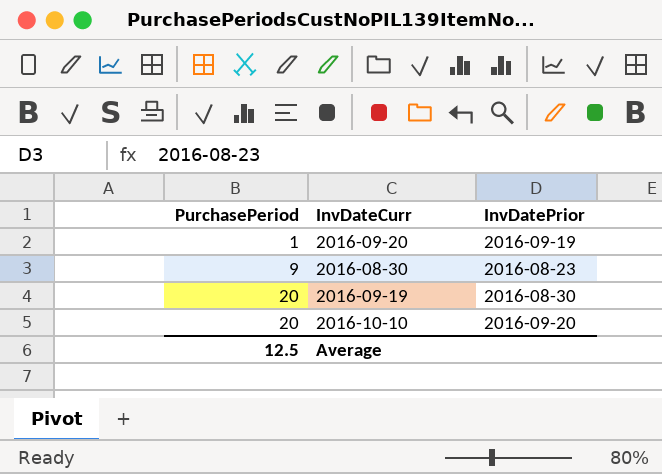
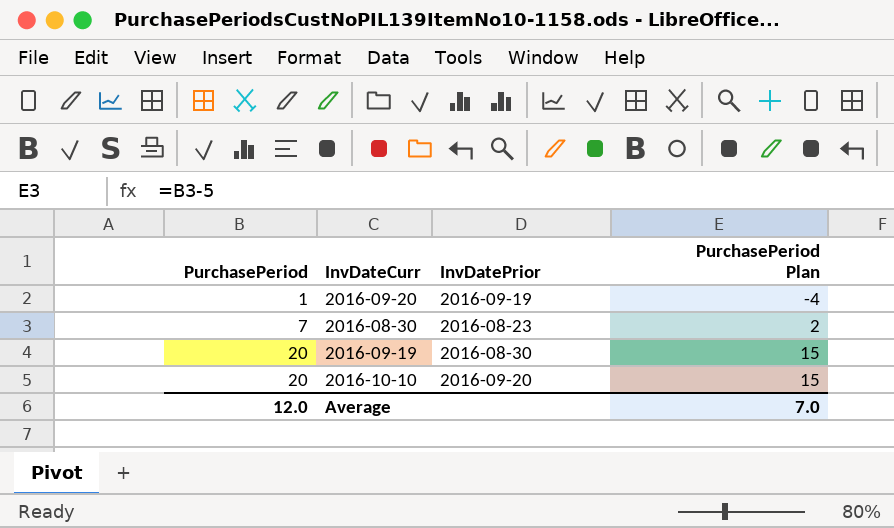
column PurchasePeriod Plan | formula: none -> [PurchasePeriod] - 5
2016-08-30 | PurchasePeriod: 9 -> 7
Average | PurchasePeriod: 12.5 -> 12.0

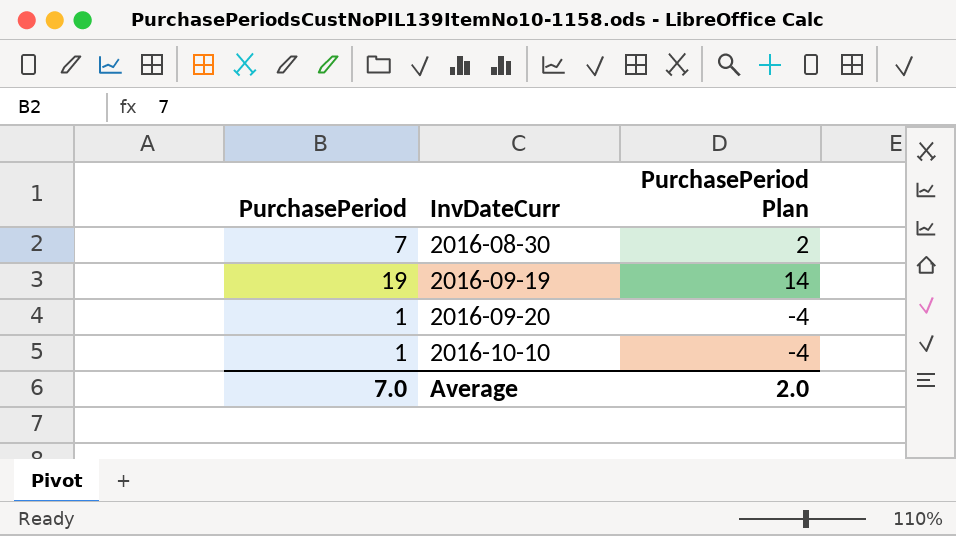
row order: PurchasePeriod ascending -> InvDateCurr ascending
column InvDatePrior | position: 3 -> none
2016-09-19 | PurchasePeriod: 20 -> 19
2016-09-19 | PurchasePeriod Plan: 15 -> 14
2016-10-10 | PurchasePeriod: 20 -> 1
2016-10-10 | PurchasePeriod Plan: 15 -> -4
Average | PurchasePeriod: 12.0 -> 7.0
Average | PurchasePeriod Plan: 7.0 -> 2.0

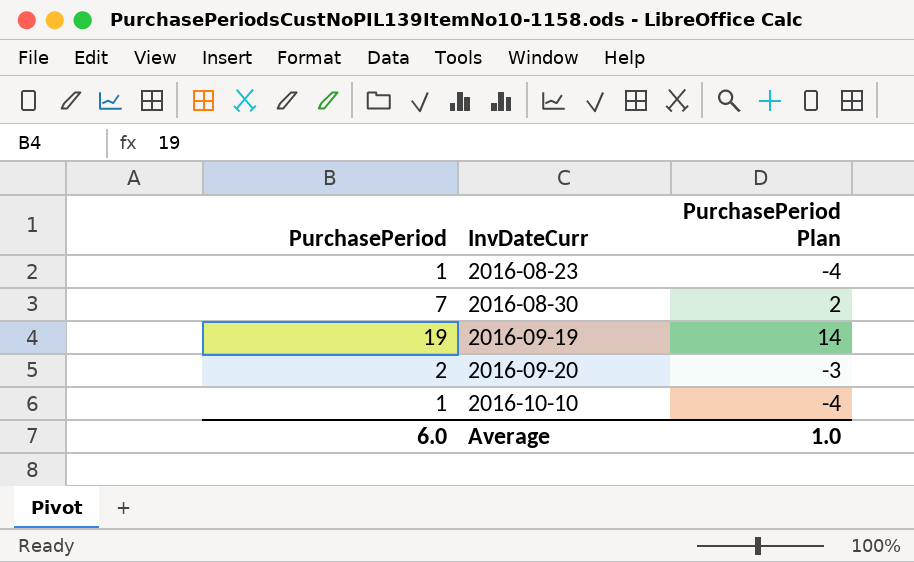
row 2016-08-23: none -> 1 | -4
2016-09-20 | PurchasePeriod: 1 -> 2
2016-09-20 | PurchasePeriod Plan: -4 -> -3
Average | PurchasePeriod: 7.0 -> 6.0
Average | PurchasePeriod Plan: 2.0 -> 1.0

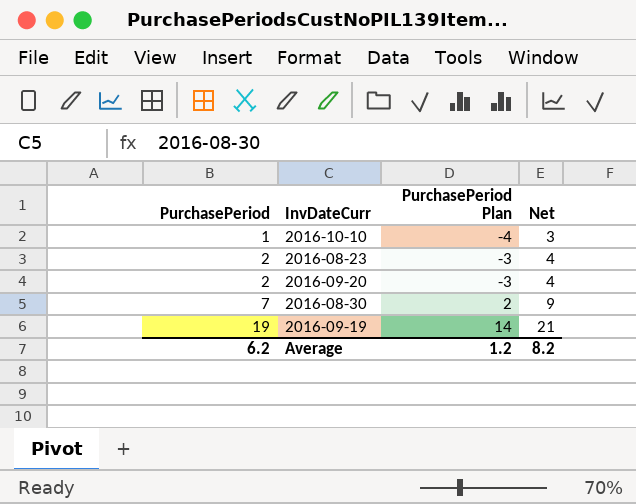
row order: InvDateCurr ascending -> PurchasePeriod ascending
column Net | formula: none -> [PurchasePeriod] + 2
2016-08-23 | PurchasePeriod: 1 -> 2
2016-08-23 | PurchasePeriod Plan: -4 -> -3
Average | PurchasePeriod: 6.0 -> 6.2
Average | PurchasePeriod Plan: 1.0 -> 1.2

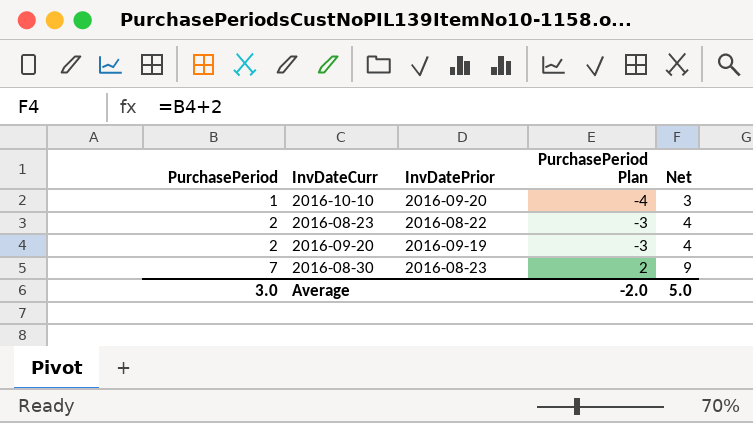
column InvDatePrior | position: none -> 3
row 2016-09-19: 19 | 14 | 21 -> none
Average | PurchasePeriod: 6.2 -> 3.0
Average | PurchasePeriod Plan: 1.2 -> -2.0
Average | Net: 8.2 -> 5.0

